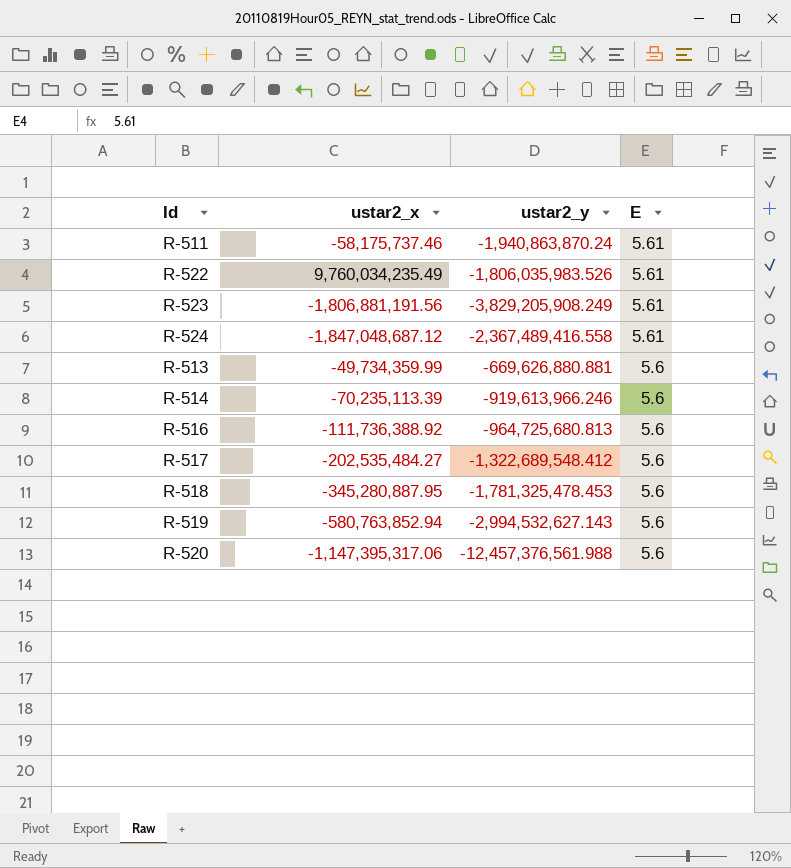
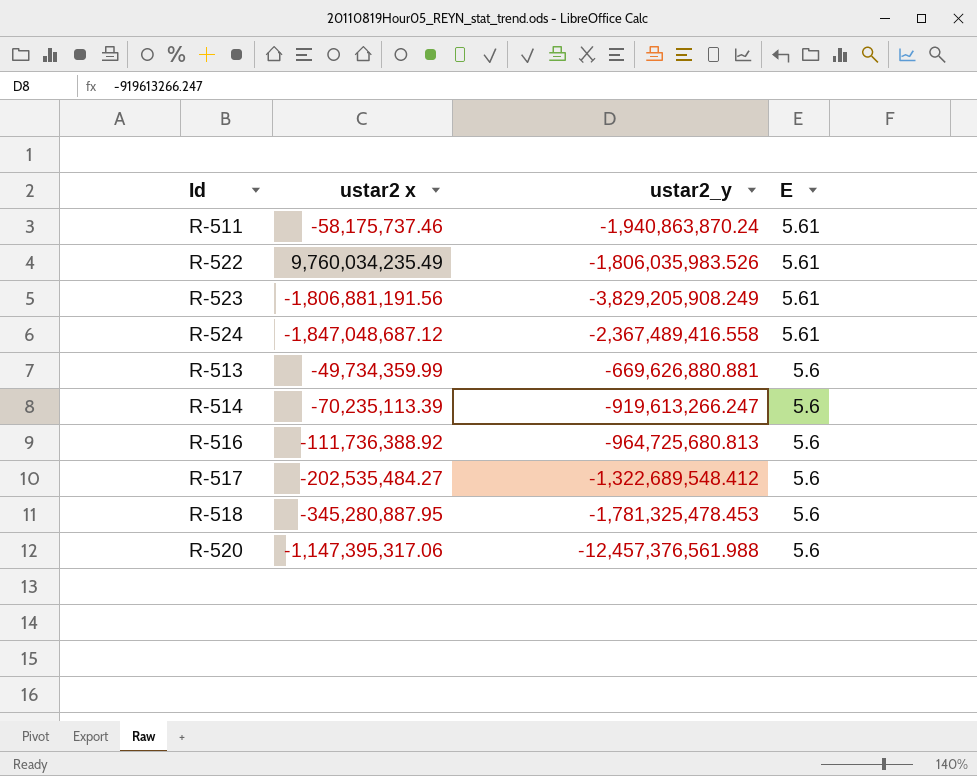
column name: ustar2_x -> ustar2 x
row R-519: -580,763,852.94 | -2,994,532,627.143 | 5.6 -> none
R-514 | ustar2_y: -919,613,966.246 -> -919,613,266.247

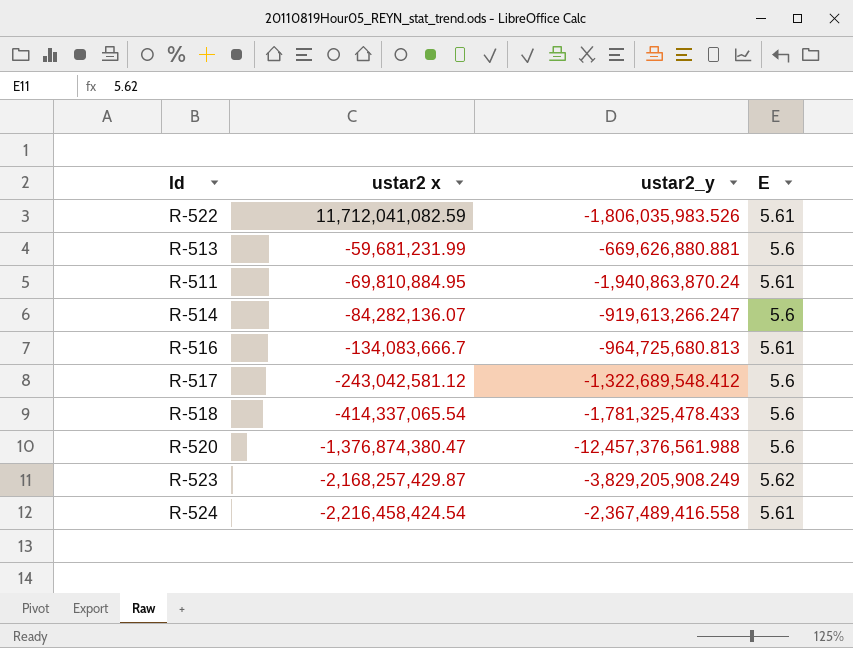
row order: E descending -> ustar2 x descending
R-522 | ustar2 x: 9,760,034,235.49 -> 11,712,041,082.59
R-513 | ustar2 x: -49,734,359.99 -> -59,681,231.99
R-511 | ustar2 x: -58,175,737.46 -> -69,810,884.95
R-514 | ustar2 x: -70,235,113.39 -> -84,282,136.07
R-516 | ustar2 x: -111,736,388.92 -> -134,083,666.7
R-516 | E: 5.6 -> 5.61
R-517 | ustar2 x: -202,535,484.27 -> -243,042,581.12
R-518 | ustar2 x: -345,280,887.95 -> -414,337,065.54
R-518 | ustar2_y: -1,781,325,478.453 -> -1,781,325,478.433
R-520 | ustar2 x: -1,147,395,317.06 -> -1,376,874,380.47
R-523 | ustar2 x: -1,806,881,191.56 -> -2,168,257,429.87
R-523 | E: 5.61 -> 5.62
R-524 | ustar2 x: -1,847,048,687.12 -> -2,216,458,424.54

